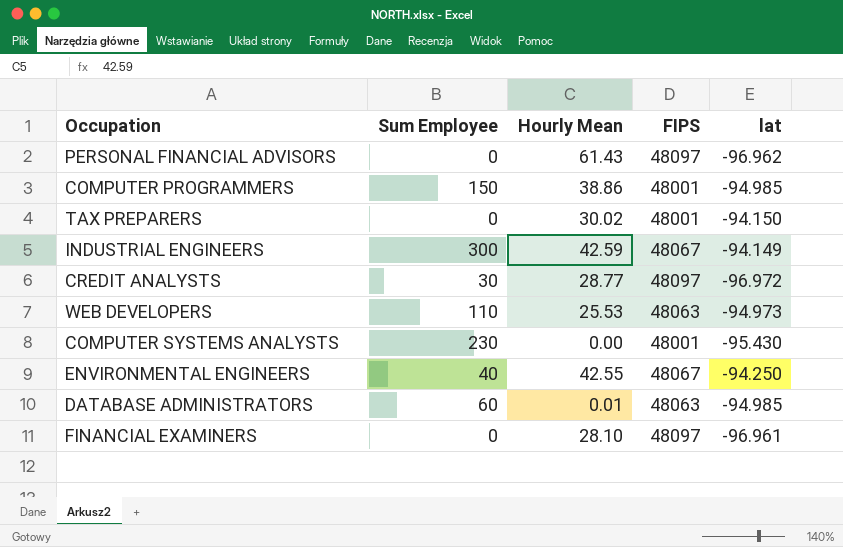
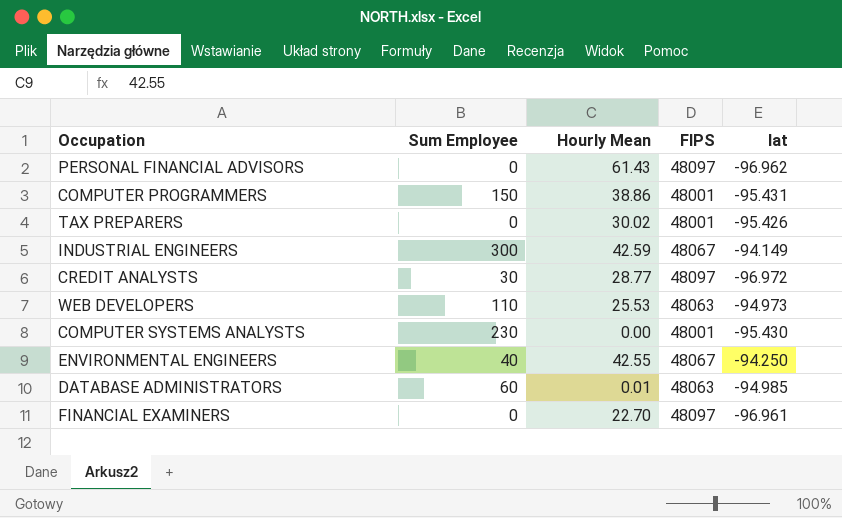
COMPUTER PROGRAMMERS | lat: -94.985 -> -95.431
TAX PREPARERS | lat: -94.150 -> -95.426
FINANCIAL EXAMINERS | Hourly Mean: 28.10 -> 22.70

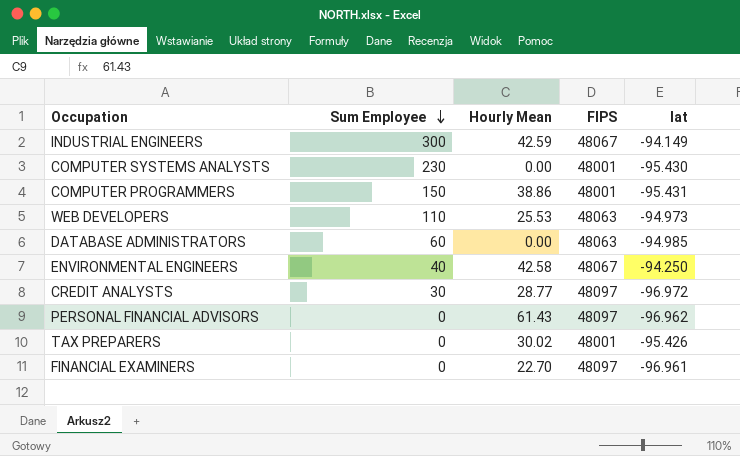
row order: none -> Sum Employee descending
DATABASE ADMINISTRATORS | Hourly Mean: 0.01 -> 0.00
ENVIRONMENTAL ENGINEERS | Hourly Mean: 42.55 -> 42.58

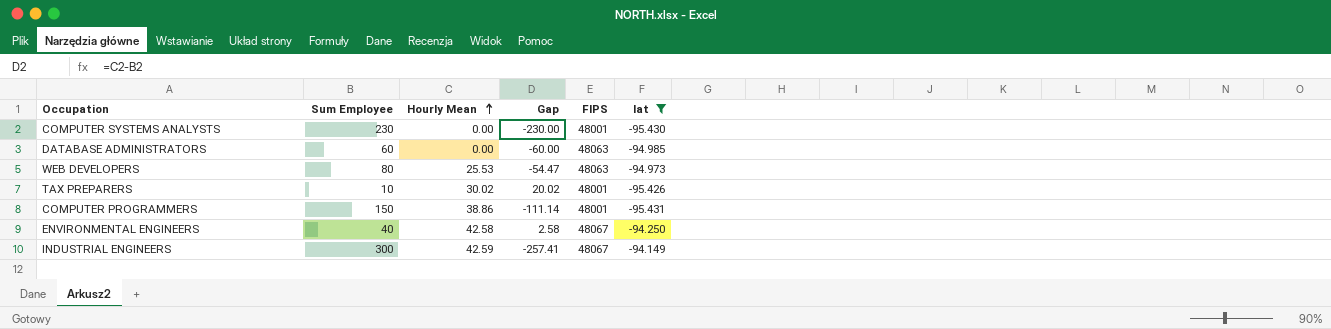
filter: none -> lat >= -95.431
row order: Sum Employee descending -> Hourly Mean ascending
column Gap | formula: none -> [Hourly Mean] - [Sum Employee]
WEB DEVELOPERS | Sum Employee: 110 -> 80
TAX PREPARERS | Sum Employee: 0 -> 10

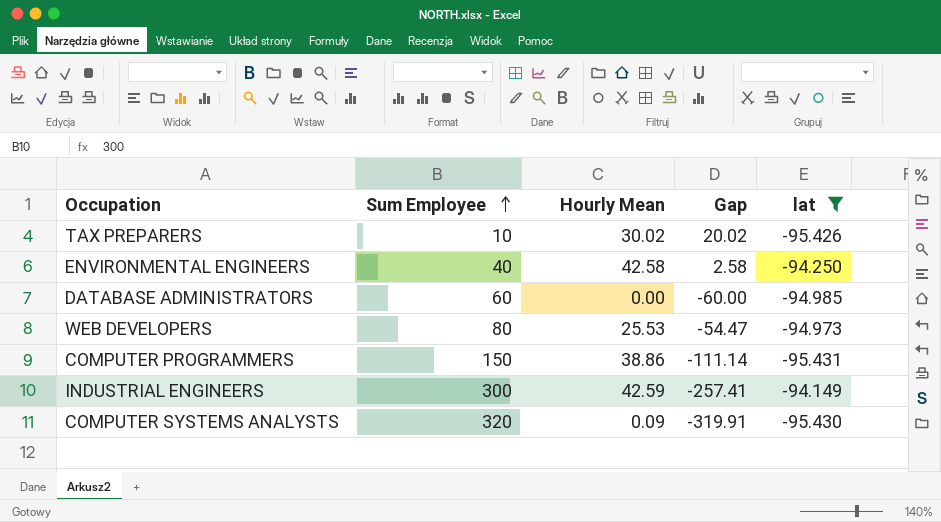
row order: Hourly Mean ascending -> Sum Employee ascending
column FIPS | position: 5 -> none
COMPUTER SYSTEMS ANALYSTS | Sum Employee: 230 -> 320
COMPUTER SYSTEMS ANALYSTS | Hourly Mean: 0.00 -> 0.09
COMPUTER SYSTEMS ANALYSTS | Gap: -230.00 -> -319.91

